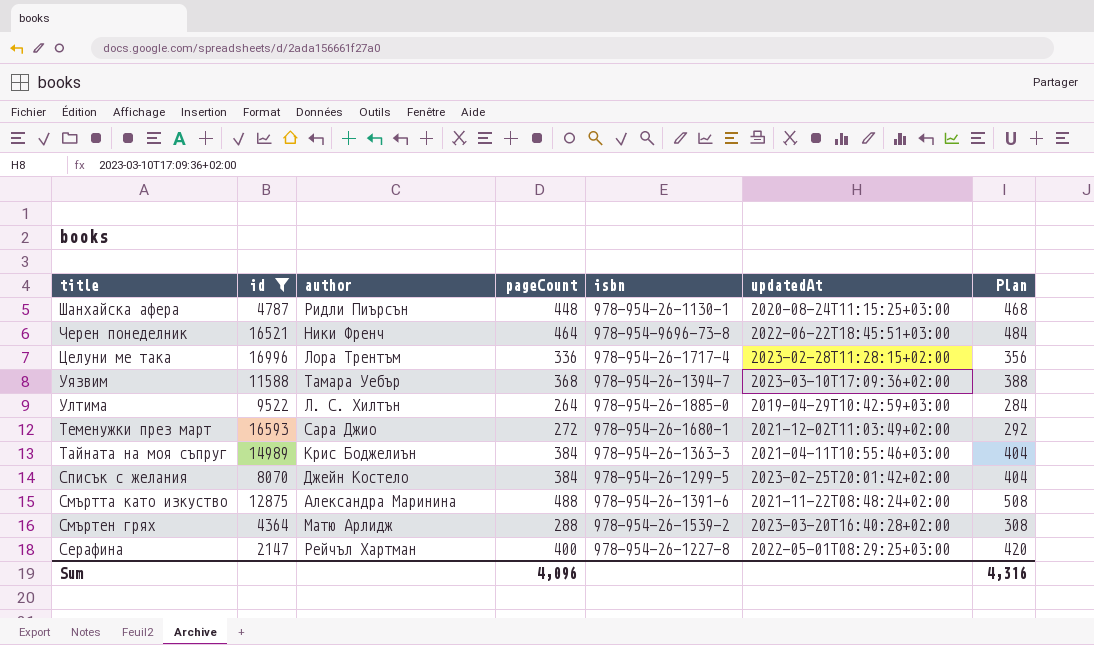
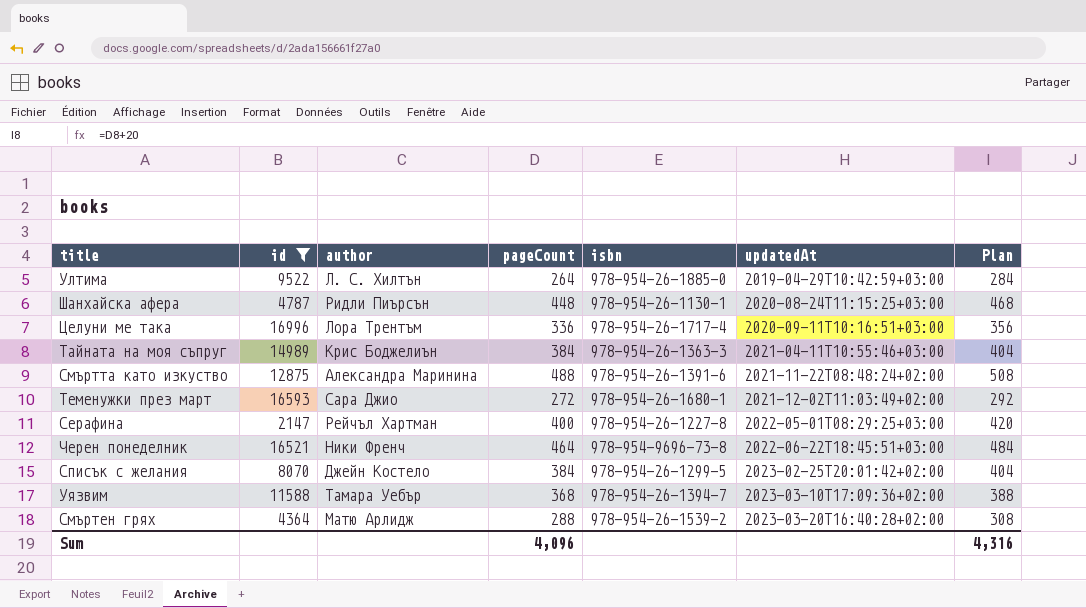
row order: title descending -> updatedAt ascending
Целуни ме така | updatedAt: 2023-02-28T11:28:15+02:00 -> 2020-09-11T10:16:51+03:00

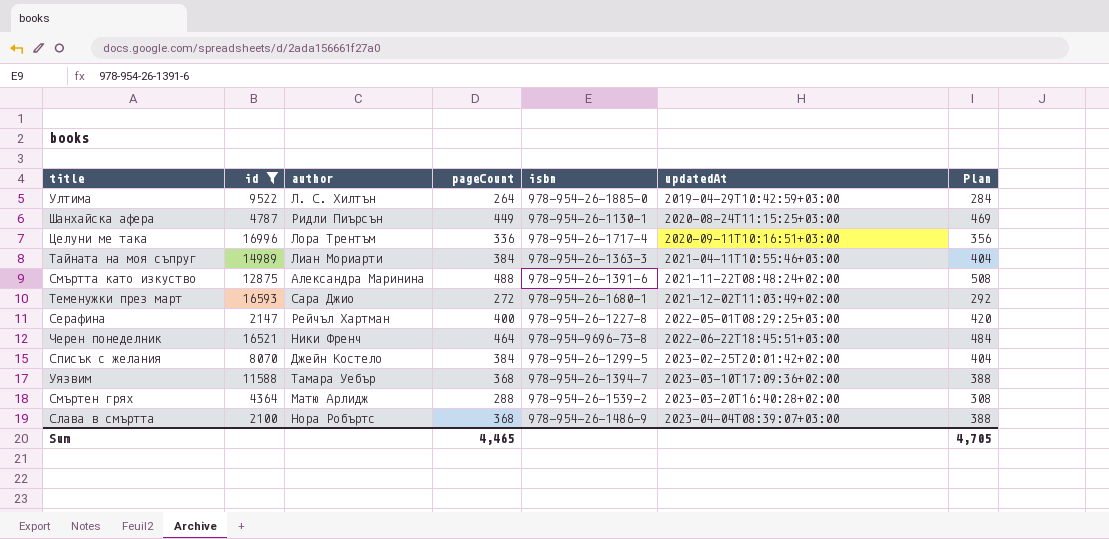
Шанхайска афера | pageCount: 448 -> 449
Шанхайска афера | Plan: 468 -> 469
Тайната на моя съпруг | author: Крис Боджелиън -> Лиан Мориарти
row Слава в смъртта: none -> 2100 | Нора Робъртс | 368 | 978-954-26-1486-9 | 2023-04-04T08:39:07+03:00 | 388
Sum | pageCount: 4,096 -> 4,465
Sum | Plan: 4,316 -> 4,705

